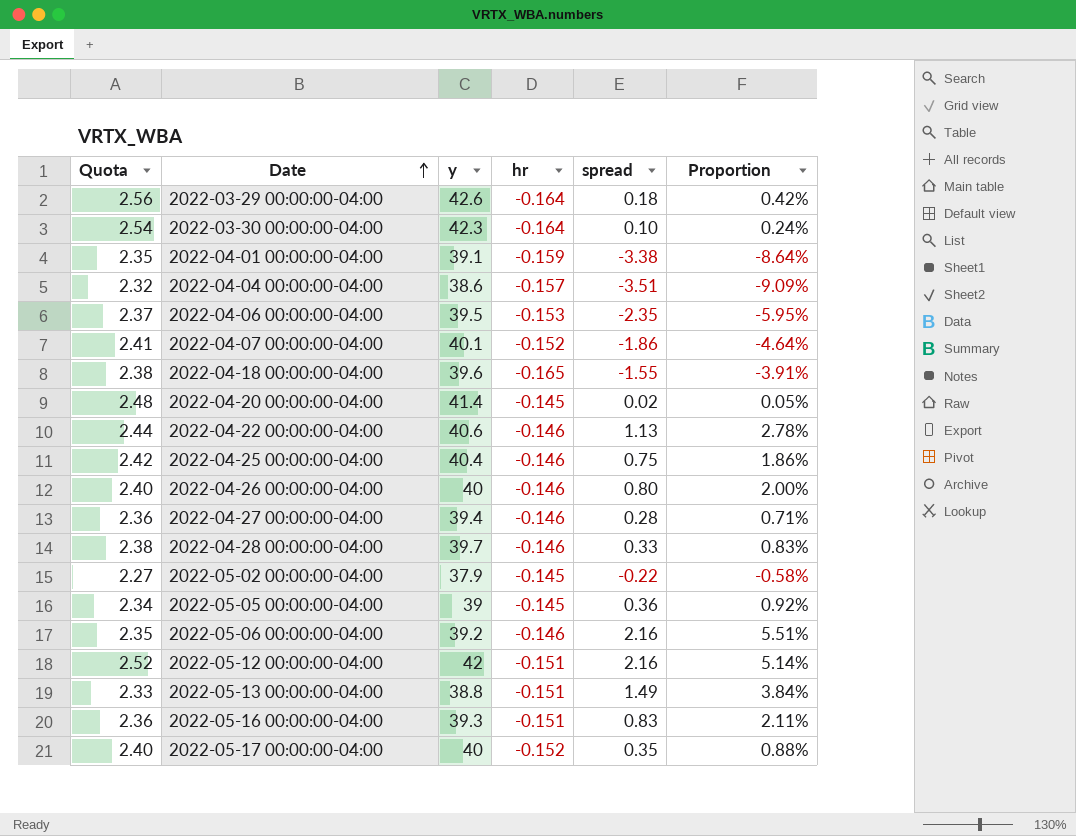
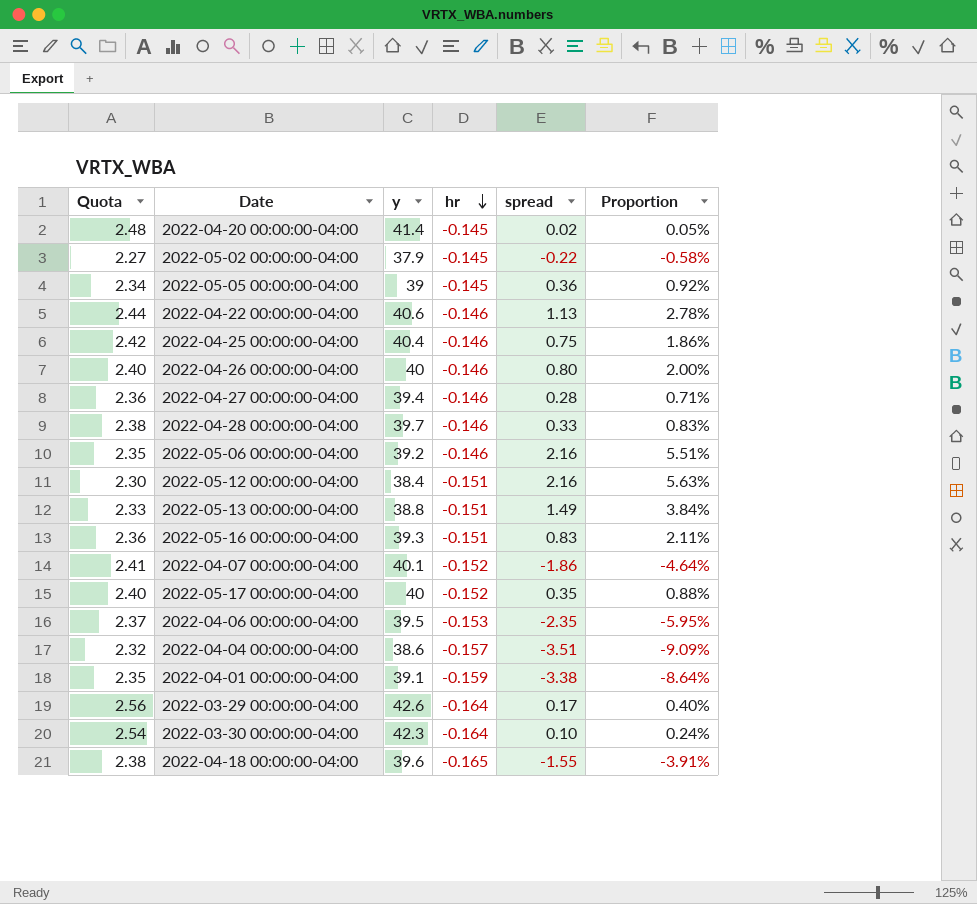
row order: Date ascending -> hr descending
2022-05-12 00:00:00-04:00 | Quota: 2.52 -> 2.30
2022-05-12 00:00:00-04:00 | y: 42 -> 38.4
2022-05-12 00:00:00-04:00 | Proportion: 5.14% -> 5.63%
2022-03-29 00:00:00-04:00 | spread: 0.18 -> 0.17
2022-03-29 00:00:00-04:00 | Proportion: 0.42% -> 0.40%

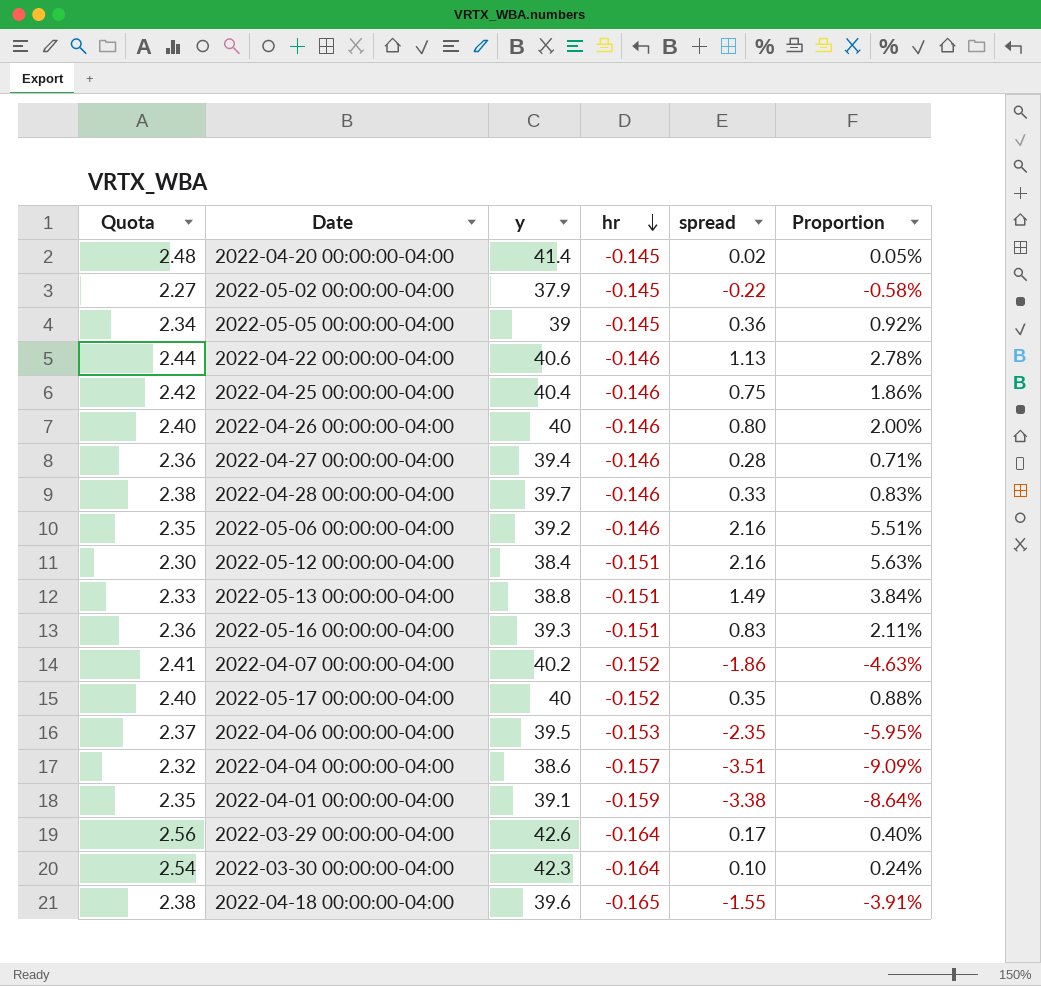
2022-04-07 00:00:00-04:00 | y: 40.1 -> 40.2
2022-04-07 00:00:00-04:00 | Proportion: -4.64% -> -4.63%

